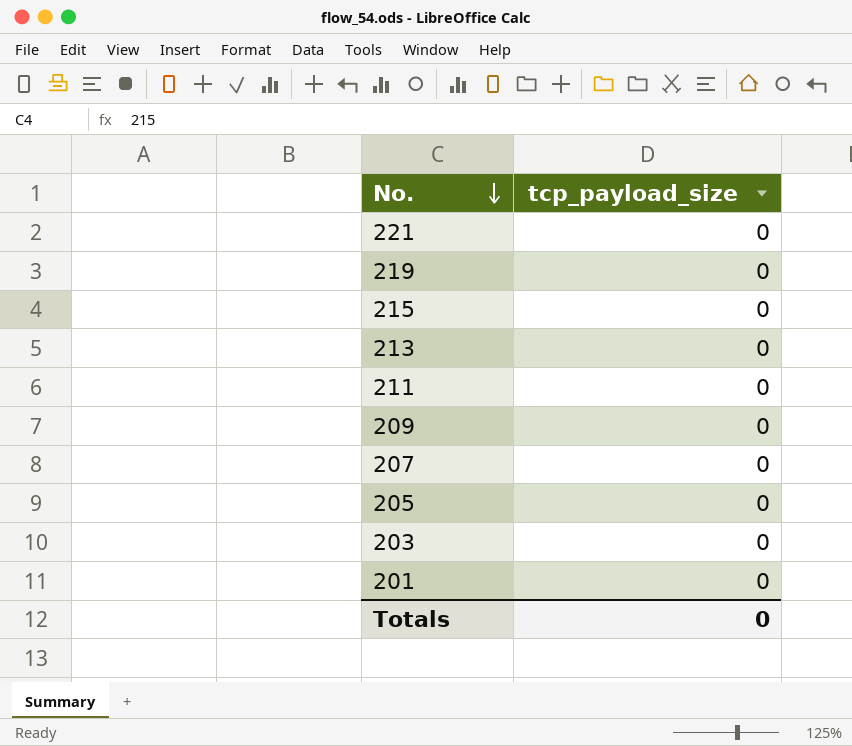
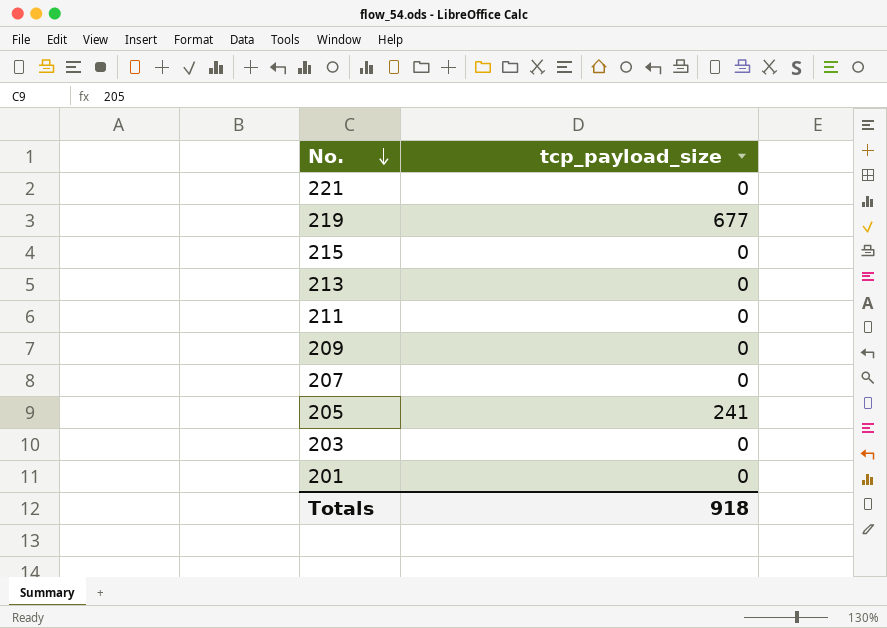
219 | tcp_payload_size: 0 -> 677
205 | tcp_payload_size: 0 -> 241
Totals | tcp_payload_size: 0 -> 918

